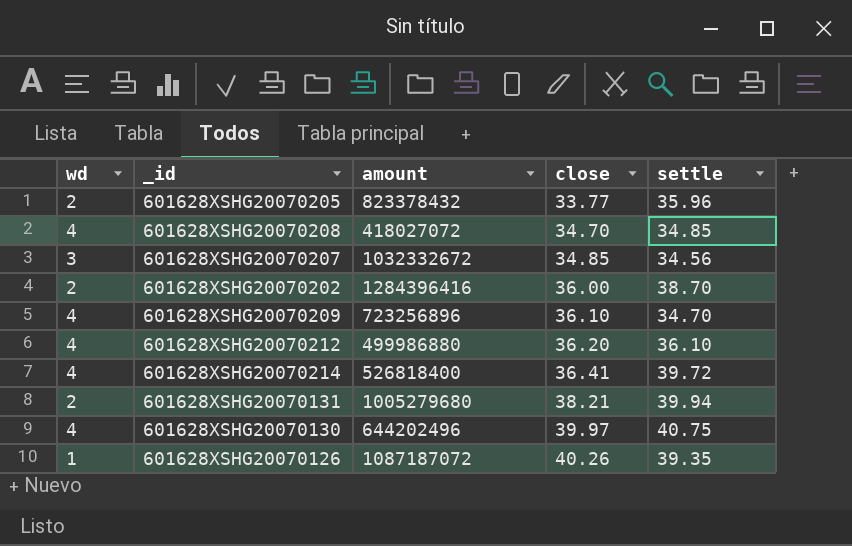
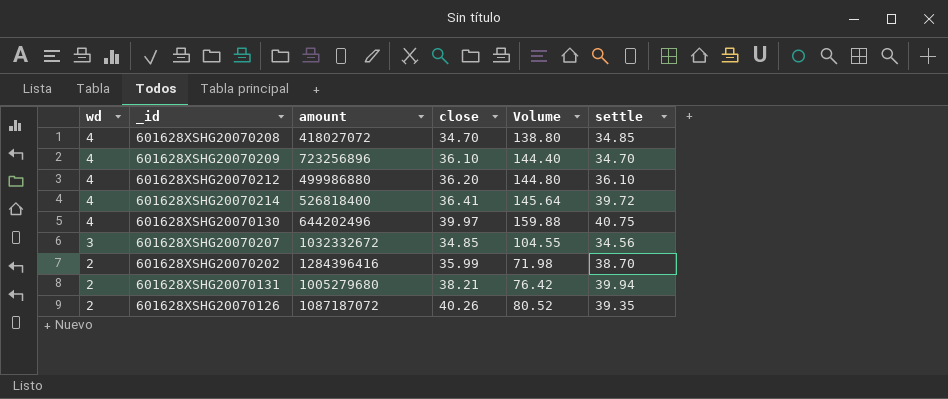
row order: close ascending -> wd descending
column Volume | formula: none -> [wd] * [close]
row 601628XSHG20070205: 2 | 823378432 | 33.77 | 35.96 -> none
601628XSHG20070202 | close: 36.00 -> 35.99
601628XSHG20070126 | wd: 1 -> 2

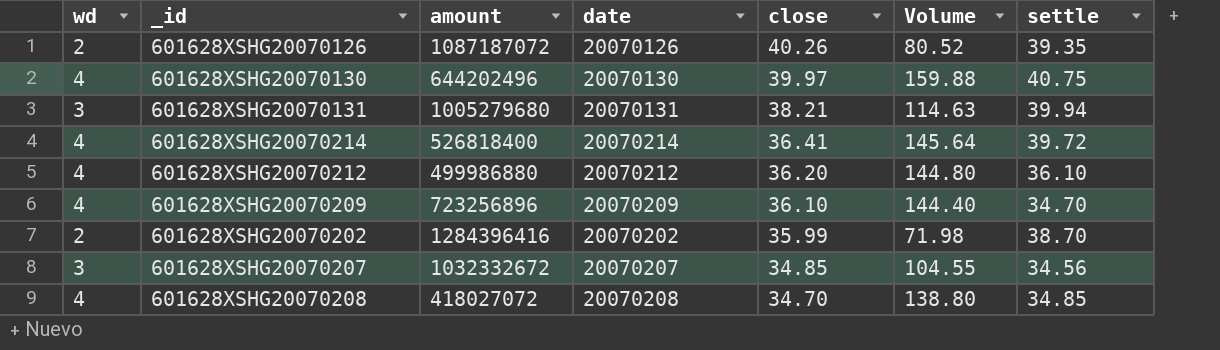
row order: wd descending -> close descending
column date | position: none -> 4
601628XSHG20070131 | wd: 2 -> 3
601628XSHG20070131 | Volume: 76.42 -> 114.63

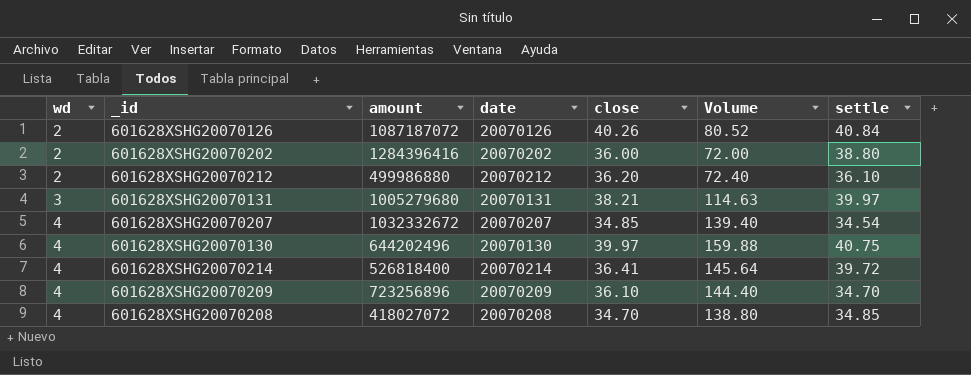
row order: close descending -> wd ascending
601628XSHG20070126 | settle: 39.35 -> 40.84
601628XSHG20070202 | close: 35.99 -> 36.00
601628XSHG20070202 | Volume: 71.98 -> 72.00
601628XSHG20070202 | settle: 38.70 -> 38.80
601628XSHG20070212 | wd: 4 -> 2
601628XSHG20070212 | Volume: 144.80 -> 72.40
601628XSHG20070131 | settle: 39.94 -> 39.97
601628XSHG20070207 | wd: 3 -> 4
601628XSHG20070207 | Volume: 104.55 -> 139.40
601628XSHG20070207 | settle: 34.56 -> 34.54

